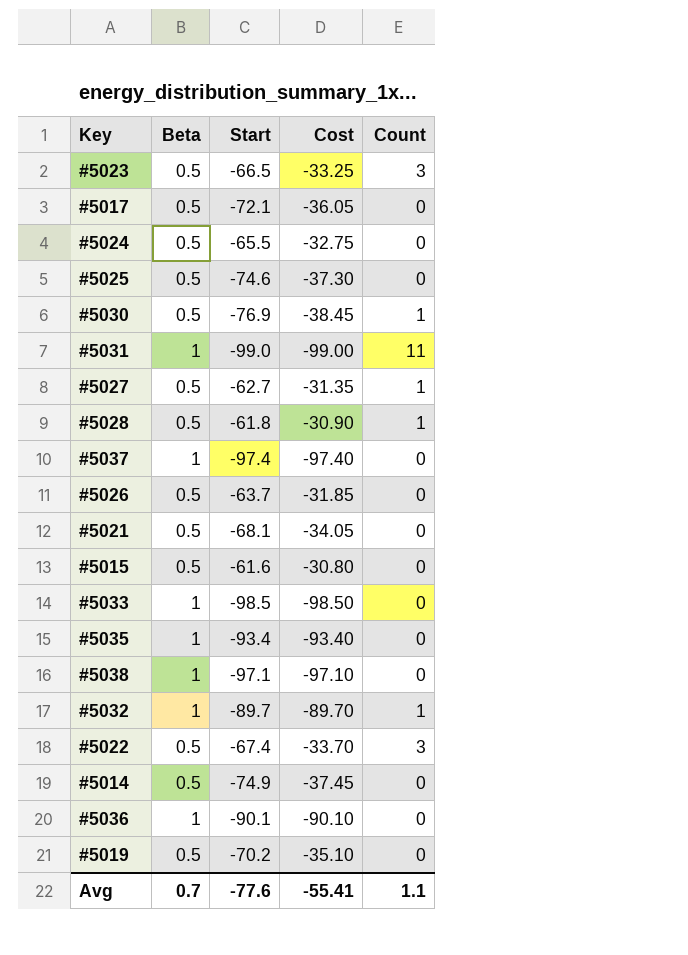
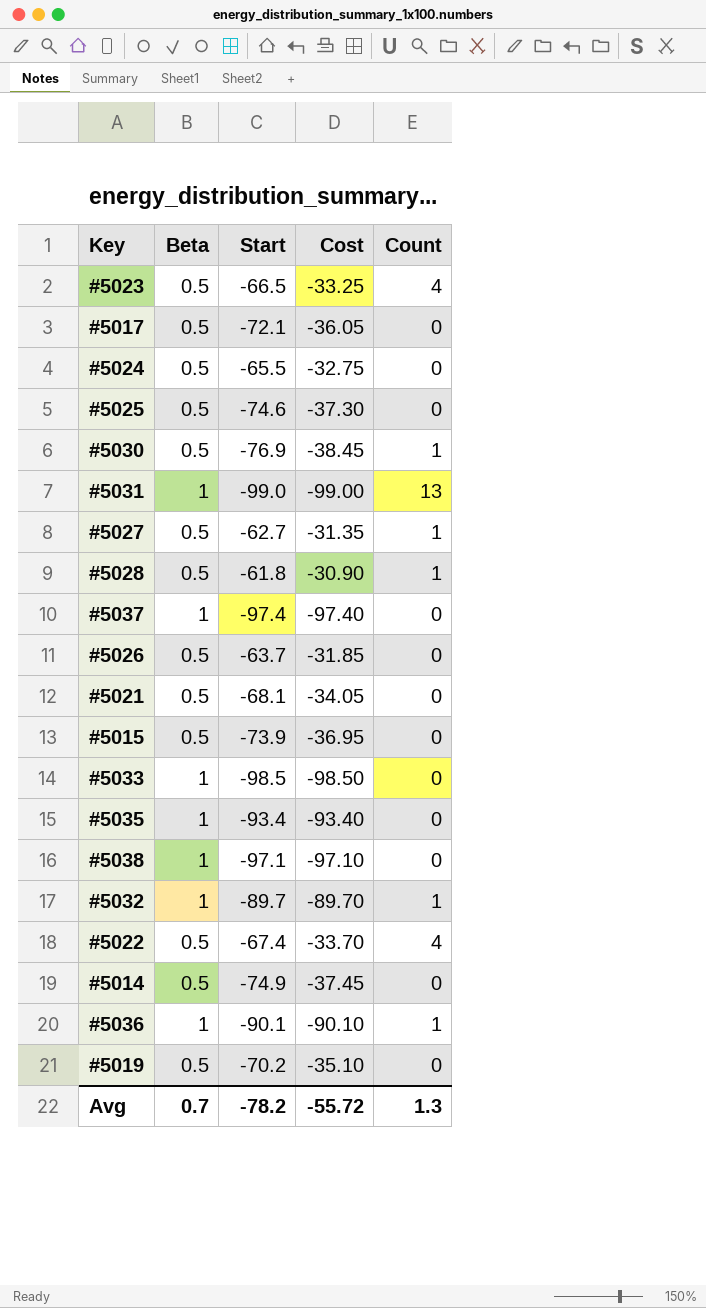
#5023 | Count: 3 -> 4
#5031 | Count: 11 -> 13
#5015 | Start: -61.6 -> -73.9
#5015 | Cost: -30.80 -> -36.95
#5022 | Count: 3 -> 4
#5036 | Count: 0 -> 1
Avg | Start: -77.6 -> -78.2
Avg | Cost: -55.41 -> -55.72
Avg | Count: 1.1 -> 1.3

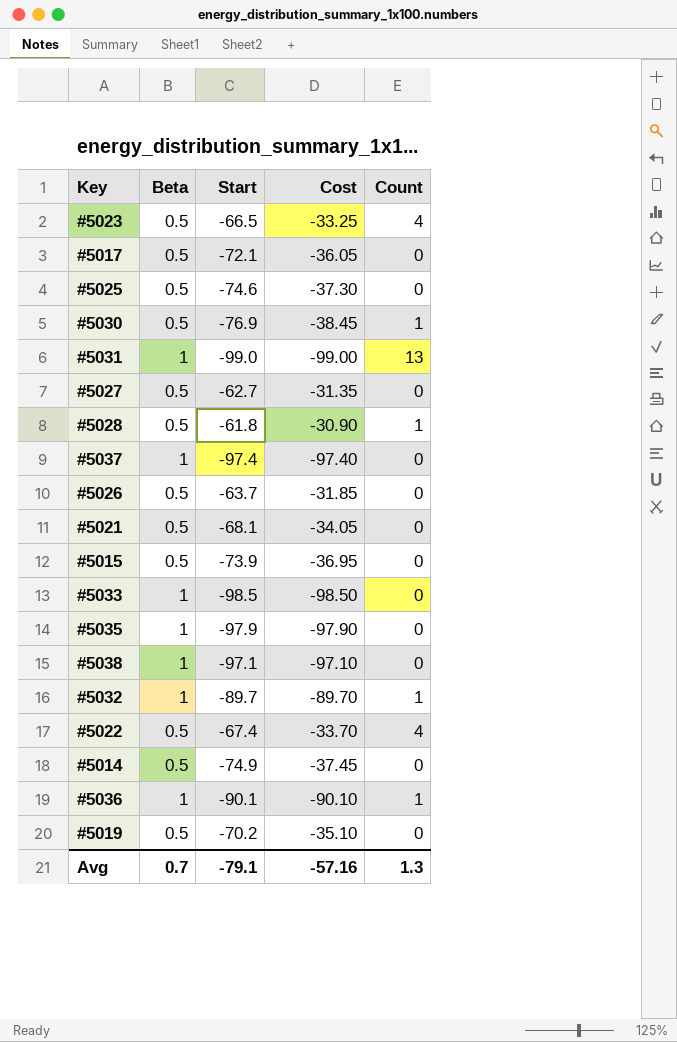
row #5024: 0.5 | -65.5 | -32.75 | 0 -> none
#5027 | Count: 1 -> 0
#5035 | Start: -93.4 -> -97.9
#5035 | Cost: -93.40 -> -97.90
Avg | Start: -78.2 -> -79.1
Avg | Cost: -55.72 -> -57.16

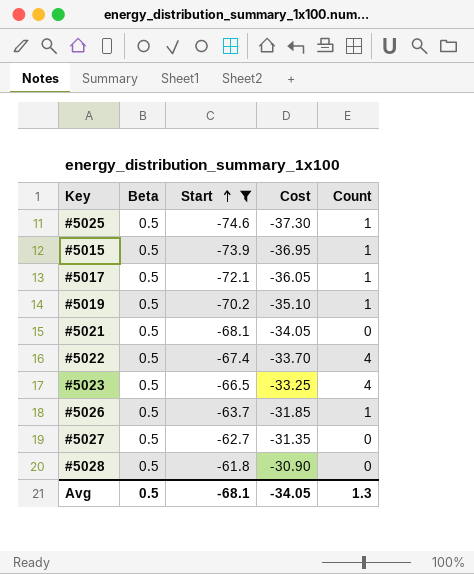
filter: none -> Start >= -74.6
row order: none -> Start ascending
#5025 | Count: 0 -> 1
#5015 | Count: 0 -> 1
#5017 | Count: 0 -> 1
#5019 | Count: 0 -> 1
#5026 | Count: 0 -> 1
#5028 | Count: 1 -> 0
Avg | Beta: 0.7 -> 0.5
Avg | Start: -79.1 -> -68.1
Avg | Cost: -57.16 -> -34.05

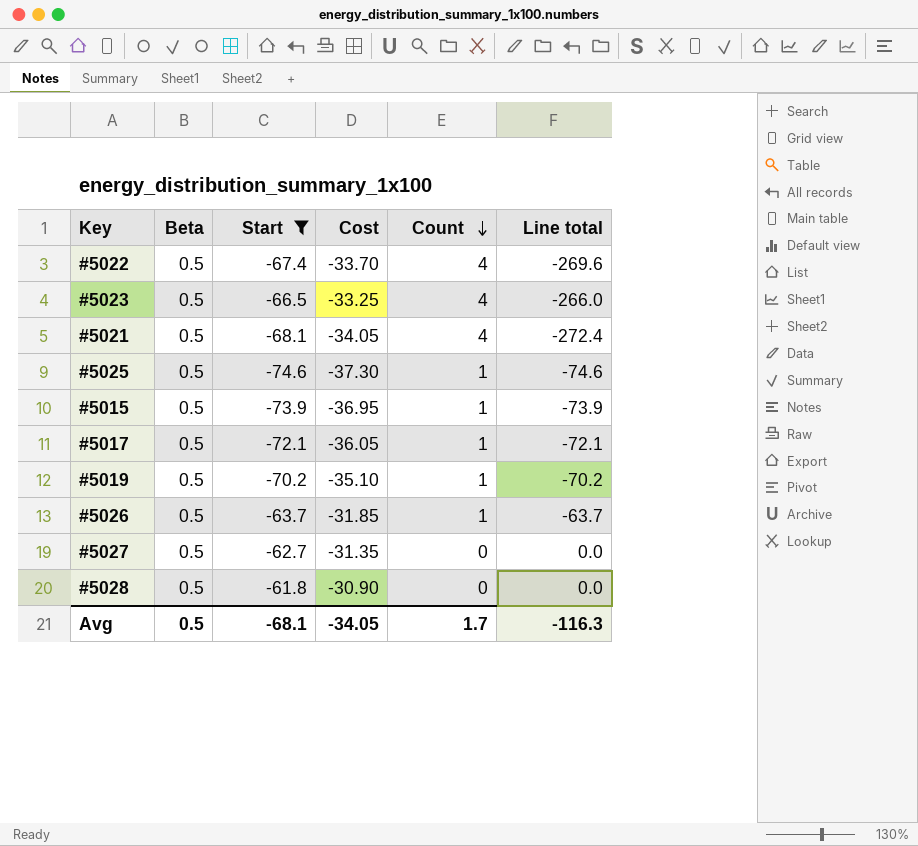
row order: Start ascending -> Count descending
column Line total | formula: none -> [Start] * [Count]
#5021 | Count: 0 -> 4
Avg | Count: 1.3 -> 1.7

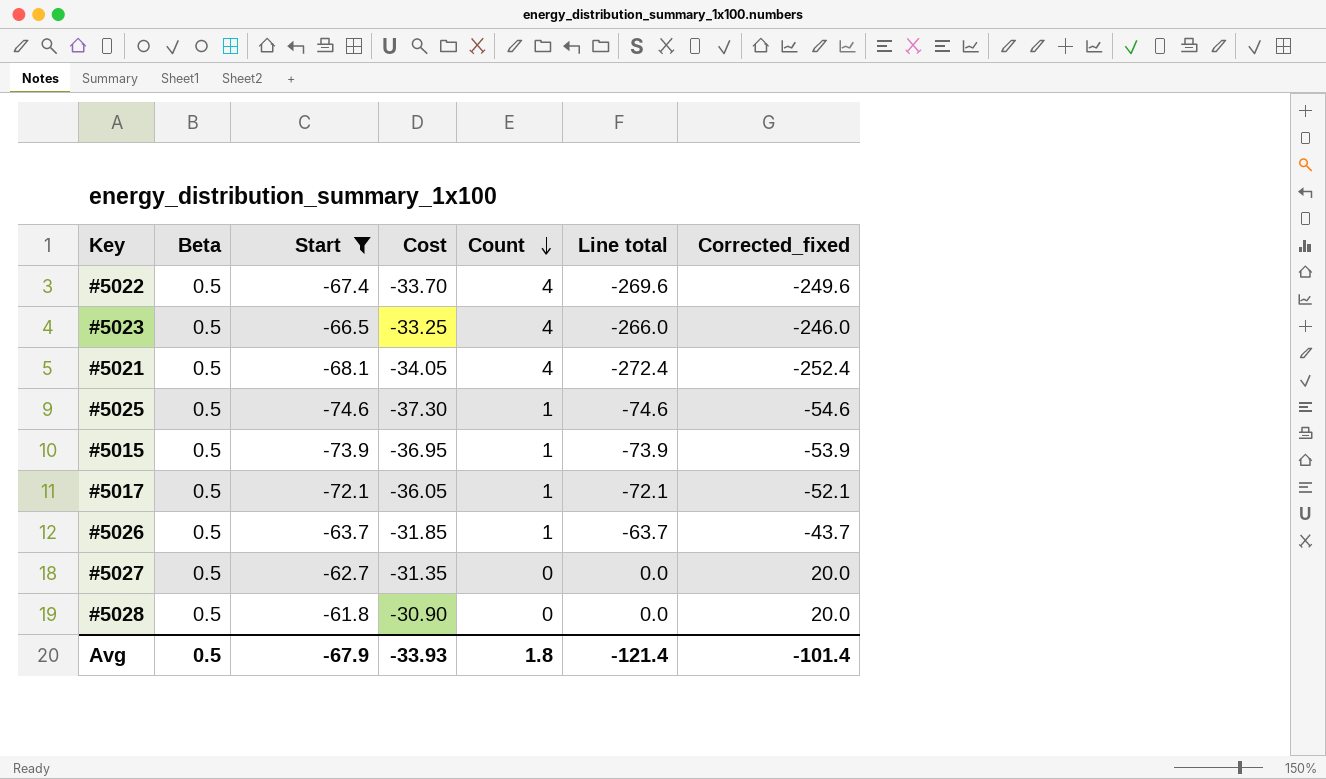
column Corrected_fixed | formula: none -> [Line total] + 20
row #5019: 0.5 | -70.2 | -35.10 | 1 | -70.2 -> none
Avg | Start: -68.1 -> -67.9
Avg | Cost: -34.05 -> -33.93
Avg | Count: 1.7 -> 1.8
Avg | Line total: -116.3 -> -121.4

